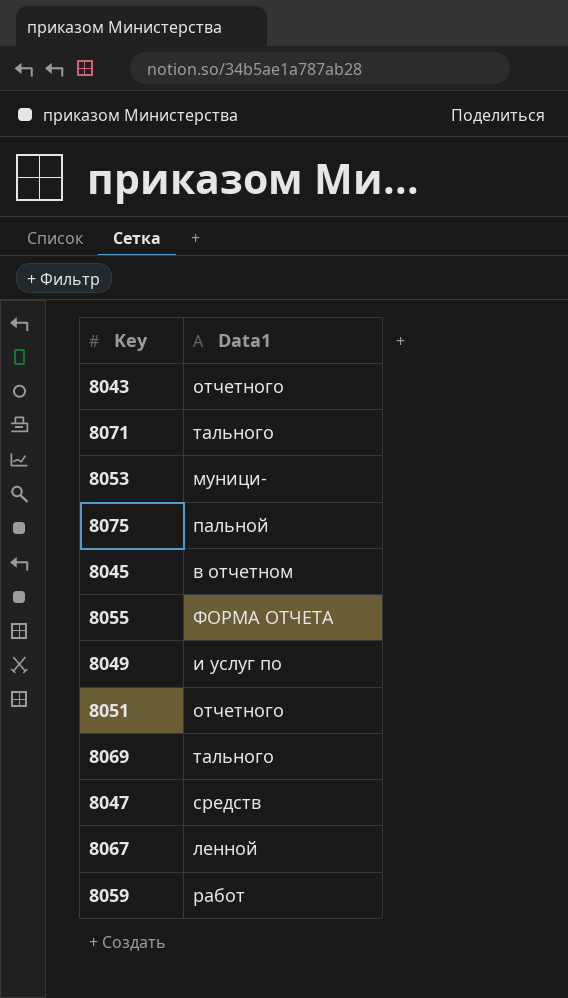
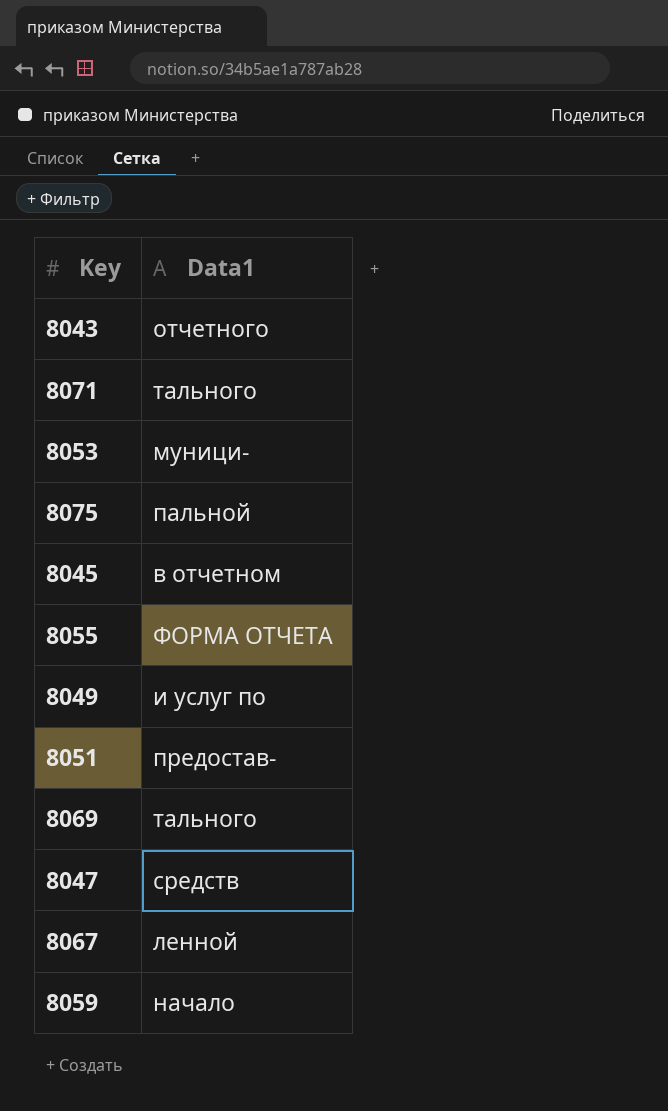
8051 | Data1: отчетного -> предостав-
8059 | Data1: работ -> начало

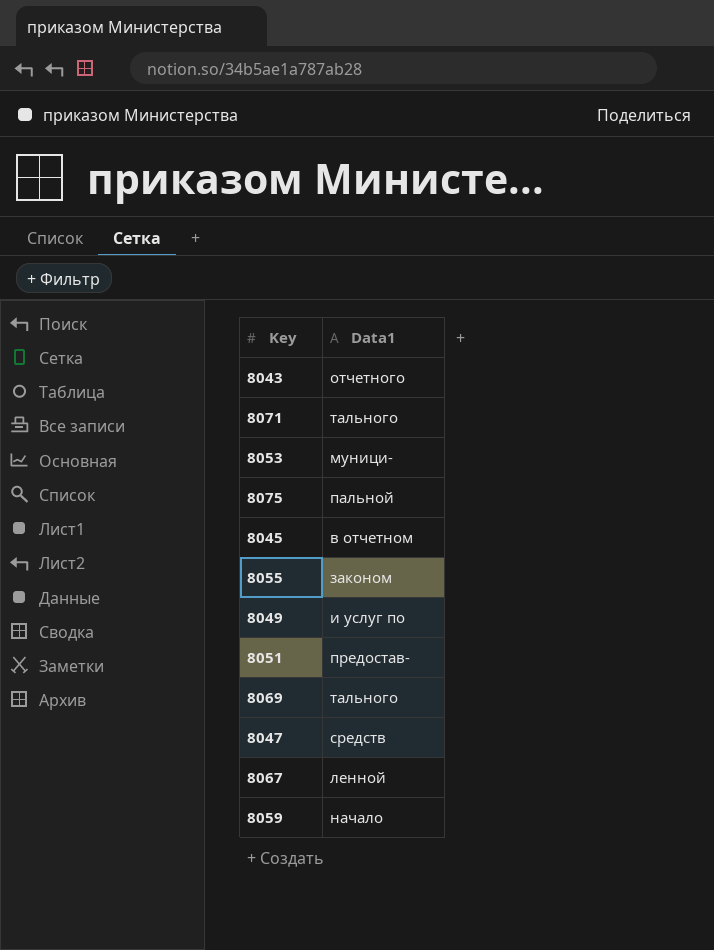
8055 | Data1: ФОРМА ОТЧЕТА -> законом

